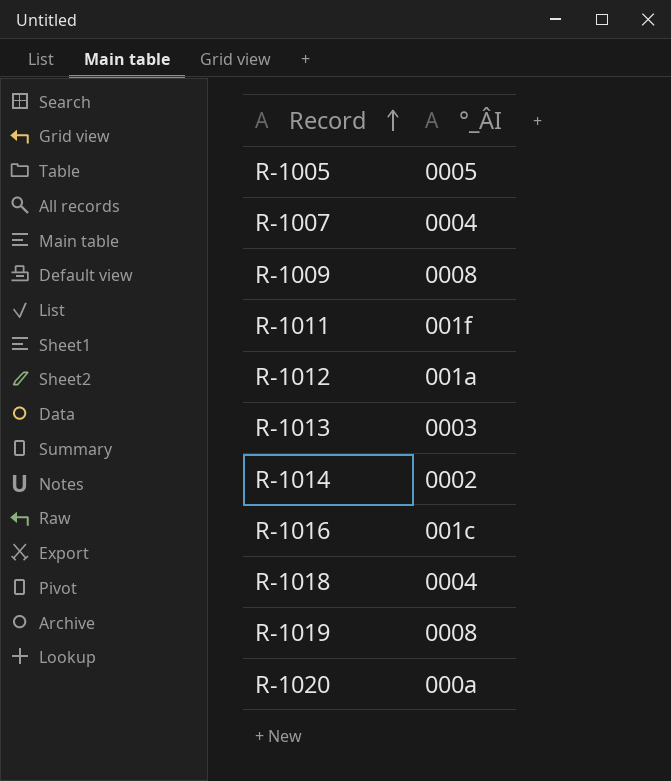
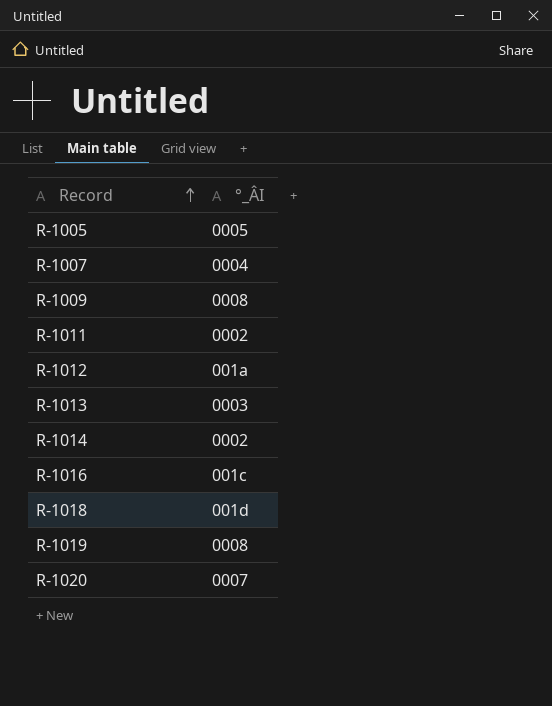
R-1011 | °_ÂI: 001f -> 0002
R-1018 | °_ÂI: 0004 -> 001d
R-1020 | °_ÂI: 000a -> 0007

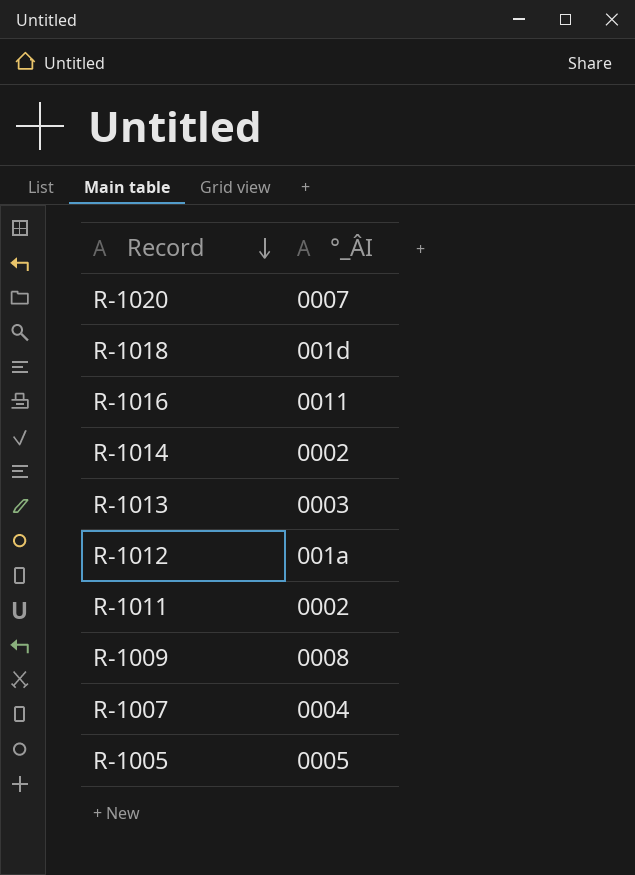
row order: Record ascending -> Record descending
row R-1019: 0008 -> none
R-1016 | °_ÂI: 001c -> 0011

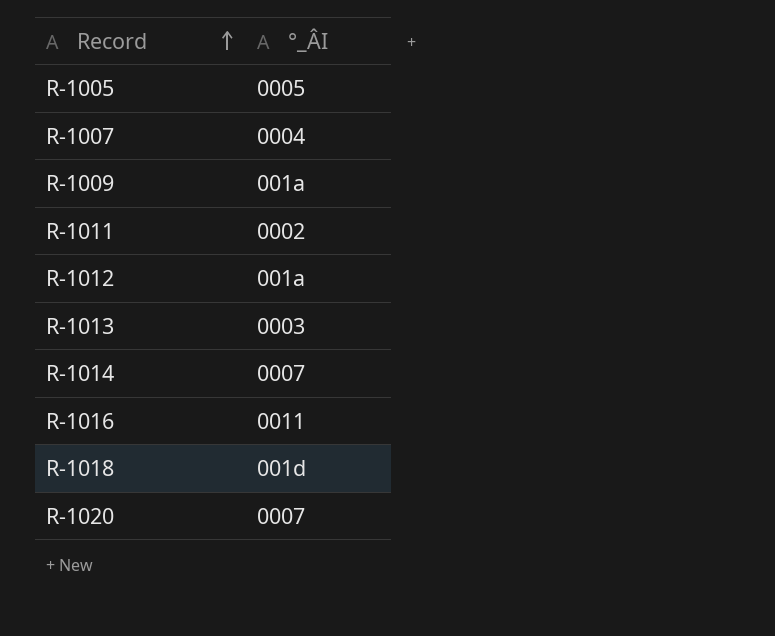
row order: Record descending -> Record ascending
R-1009 | °_ÂI: 0008 -> 001a
R-1014 | °_ÂI: 0002 -> 0007

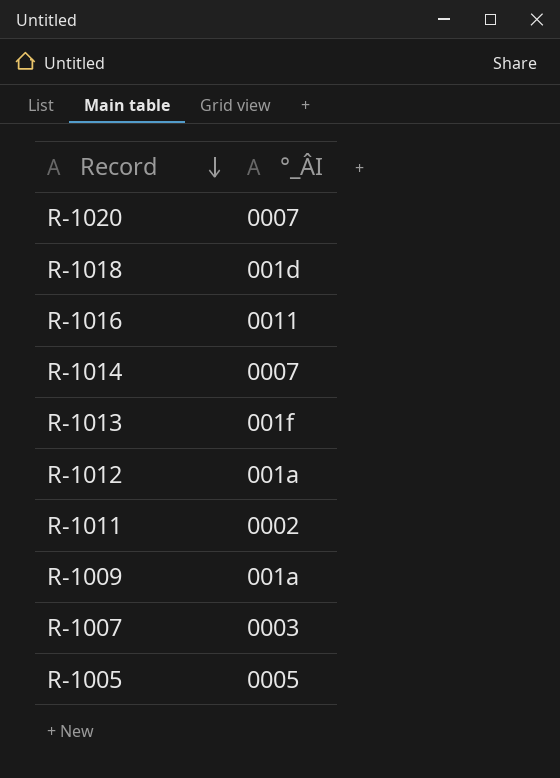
row order: Record ascending -> Record descending
R-1013 | °_ÂI: 0003 -> 001f
R-1007 | °_ÂI: 0004 -> 0003

